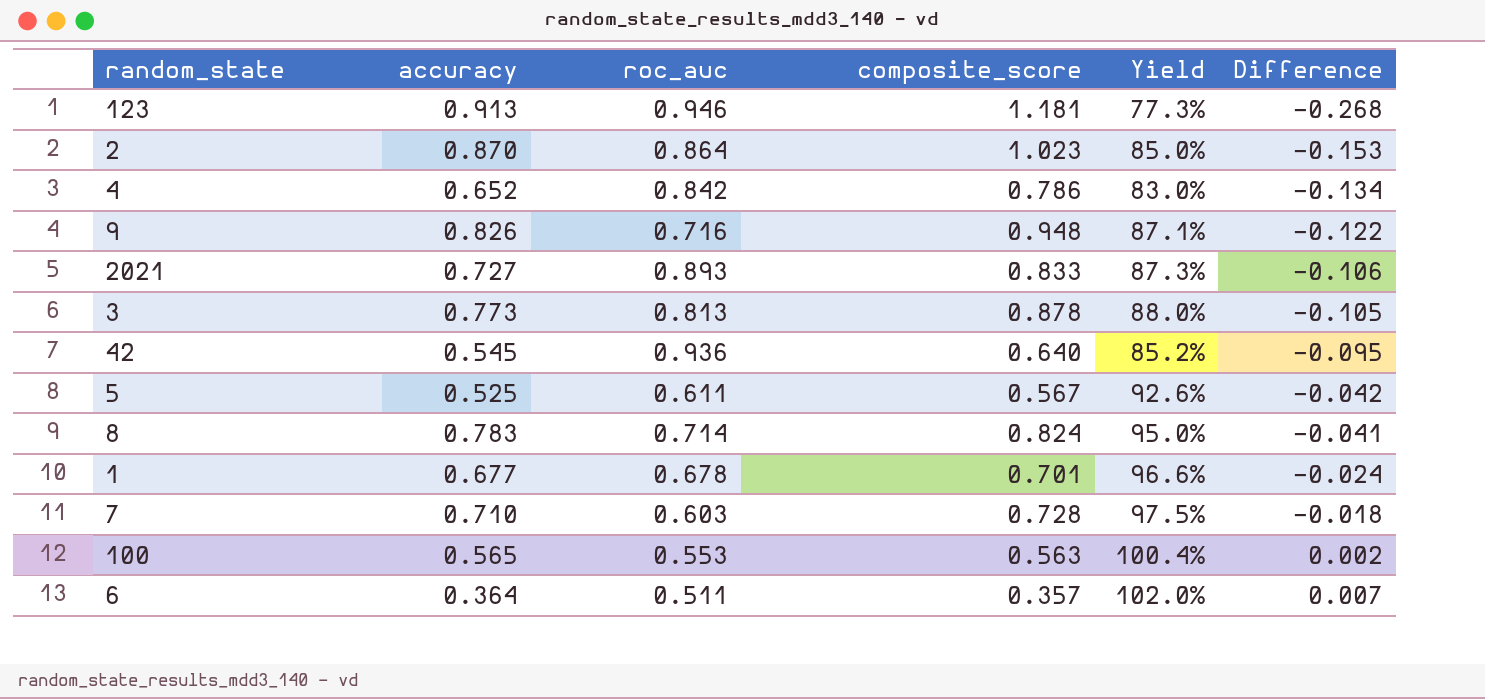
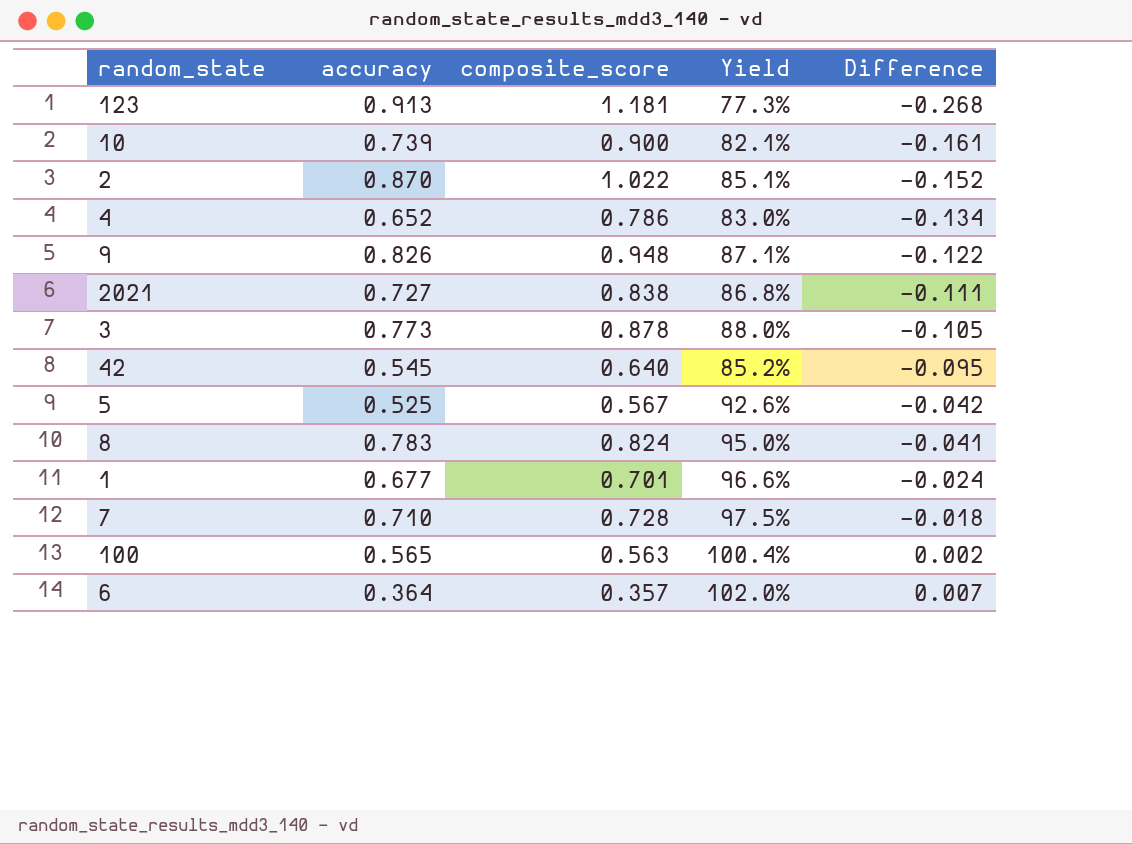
column roc_auc | position: 3 -> none
row 10: none -> 0.739 | 0.900 | 82.1% | -0.161
2 | composite_score: 1.023 -> 1.022
2 | Yield: 85.0% -> 85.1%
2 | Difference: -0.153 -> -0.152
2021 | composite_score: 0.833 -> 0.838
2021 | Yield: 87.3% -> 86.8%
2021 | Difference: -0.106 -> -0.111

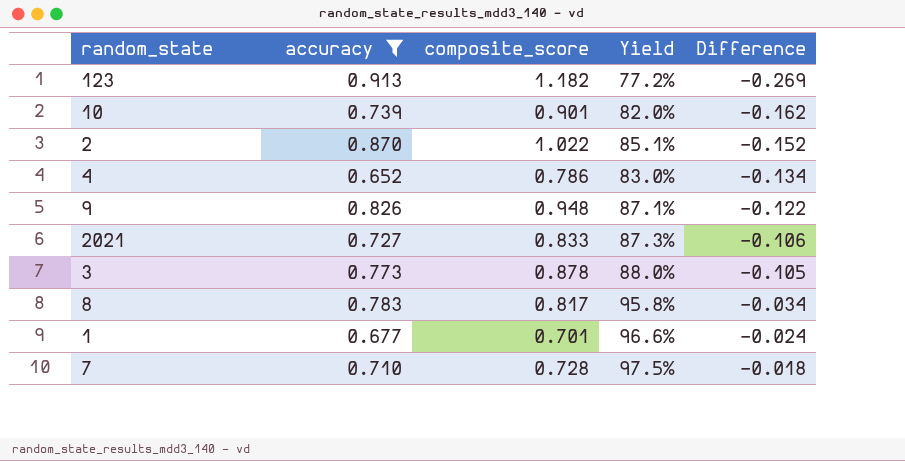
filter: none -> accuracy >= 0.652
123 | composite_score: 1.181 -> 1.182
123 | Yield: 77.3% -> 77.2%
123 | Difference: -0.268 -> -0.269
10 | composite_score: 0.900 -> 0.901
10 | Yield: 82.1% -> 82.0%
10 | Difference: -0.161 -> -0.162
2021 | composite_score: 0.838 -> 0.833
2021 | Yield: 86.8% -> 87.3%
2021 | Difference: -0.111 -> -0.106
8 | composite_score: 0.824 -> 0.817
8 | Yield: 95.0% -> 95.8%
8 | Difference: -0.041 -> -0.034

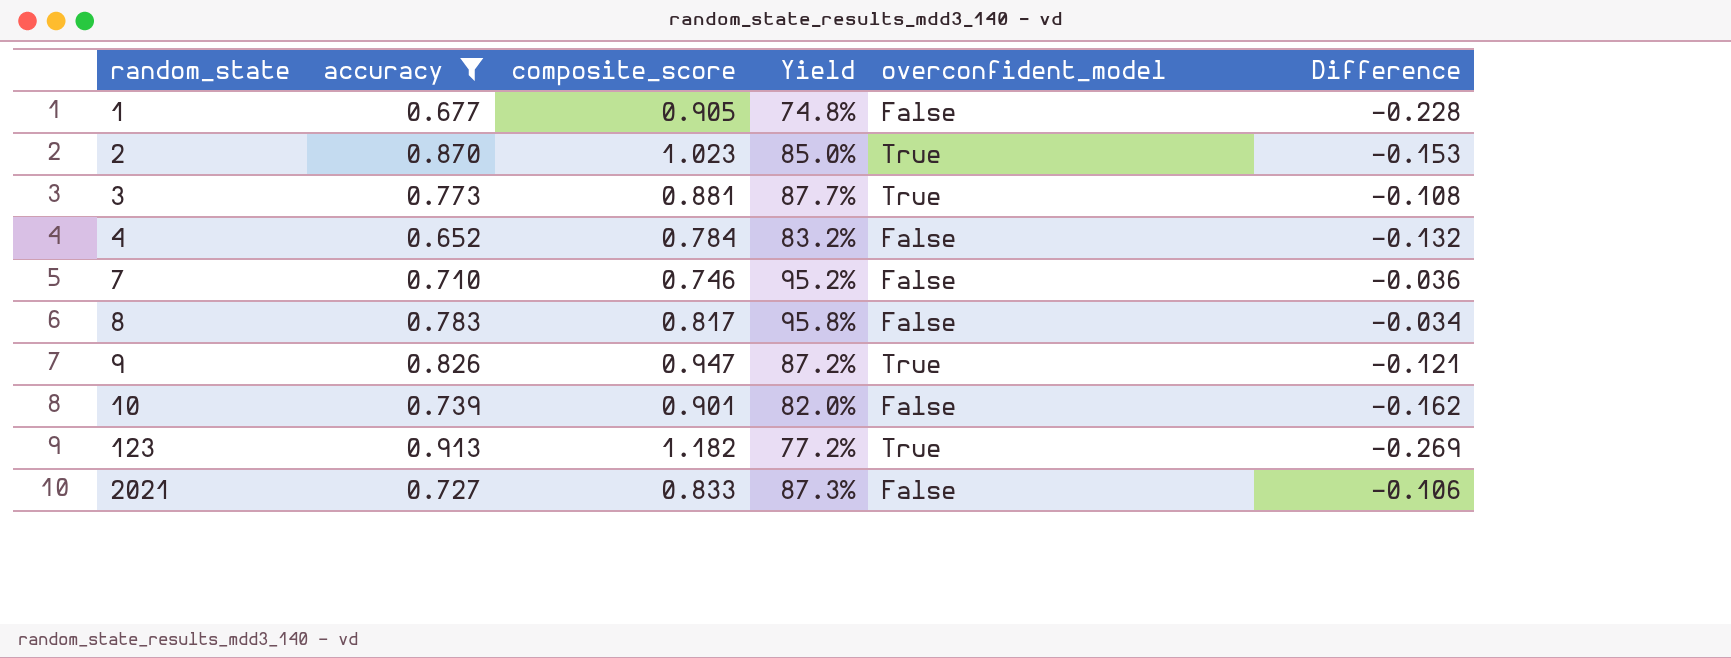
row order: Difference ascending -> random_state ascending
column overconfident_model | position: none -> 5
1 | composite_score: 0.701 -> 0.905
1 | Yield: 96.6% -> 74.8%
1 | Difference: -0.024 -> -0.228
2 | composite_score: 1.022 -> 1.023
2 | Yield: 85.1% -> 85.0%
2 | Difference: -0.152 -> -0.153
3 | composite_score: 0.878 -> 0.881
3 | Yield: 88.0% -> 87.7%
3 | Difference: -0.105 -> -0.108
4 | composite_score: 0.786 -> 0.784
4 | Yield: 83.0% -> 83.2%
4 | Difference: -0.134 -> -0.132
7 | composite_score: 0.728 -> 0.746
7 | Yield: 97.5% -> 95.2%
7 | Difference: -0.018 -> -0.036
9 | composite_score: 0.948 -> 0.947
9 | Yield: 87.1% -> 87.2%
9 | Difference: -0.122 -> -0.121

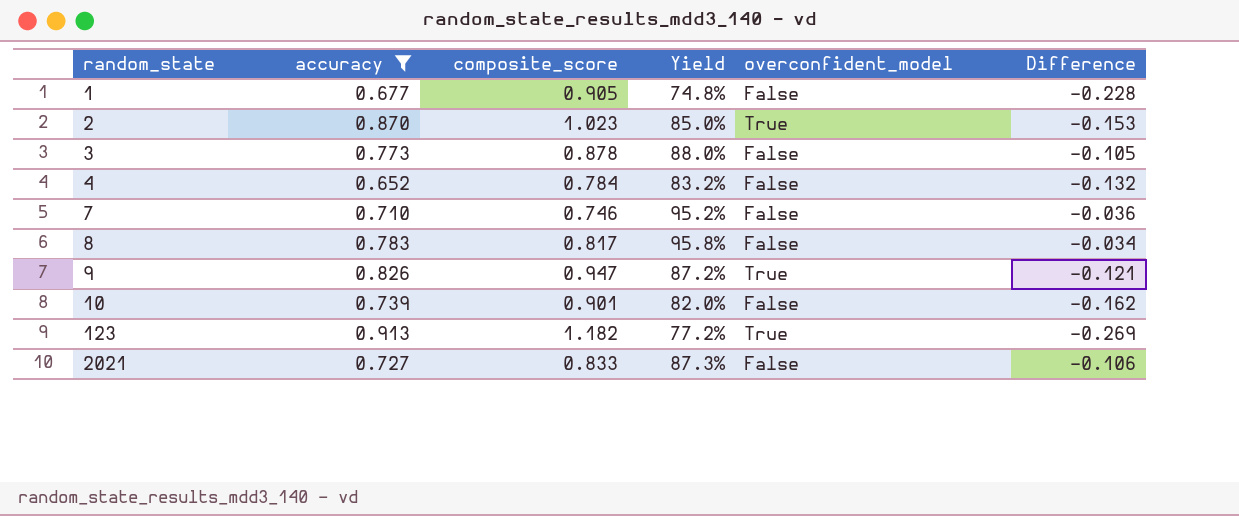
3 | composite_score: 0.881 -> 0.878
3 | Yield: 87.7% -> 88.0%
3 | overconfident_model: True -> False
3 | Difference: -0.108 -> -0.105

